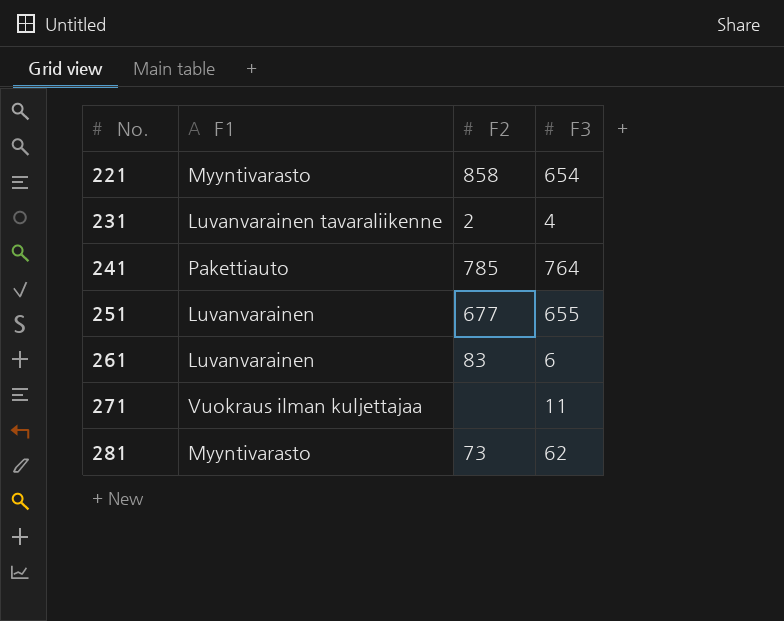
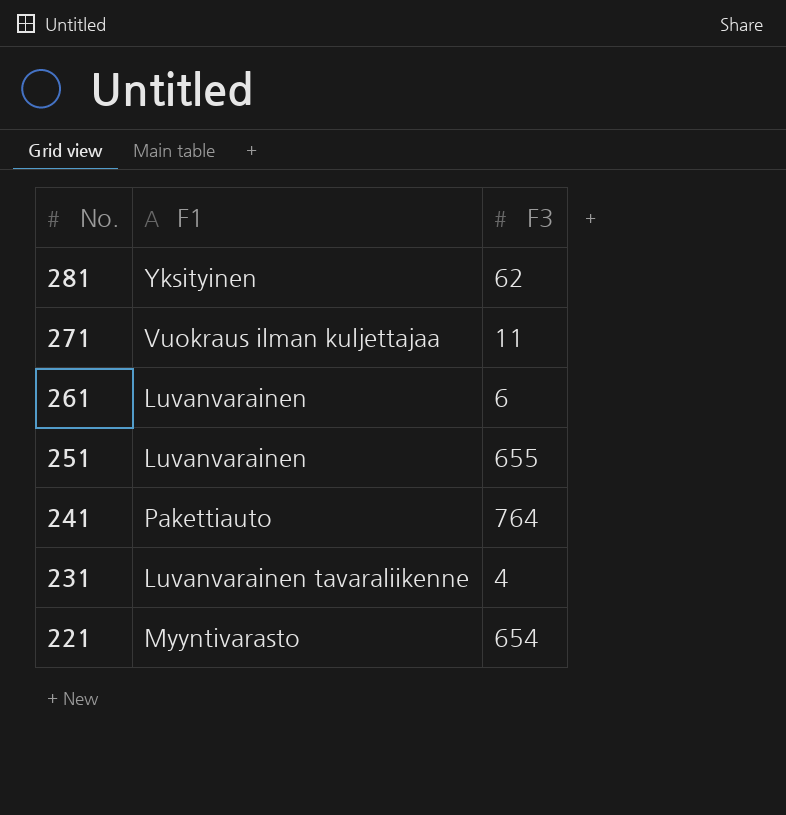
row order: No. ascending -> No. descending
column F2 | position: 3 -> none
281 | F1: Myyntivarasto -> Yksityinen

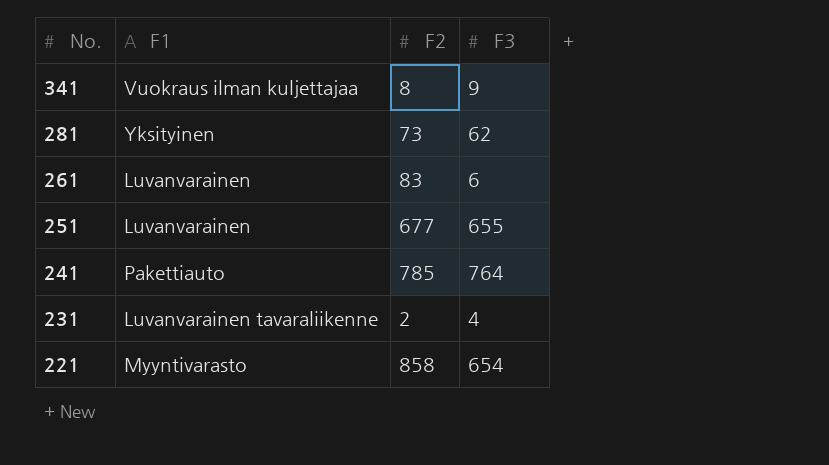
column F2 | position: none -> 3
row 271: Vuokraus ilman kuljettajaa | 11 -> none
row 341: none -> Vuokraus ilman kuljettajaa | 8 | 9

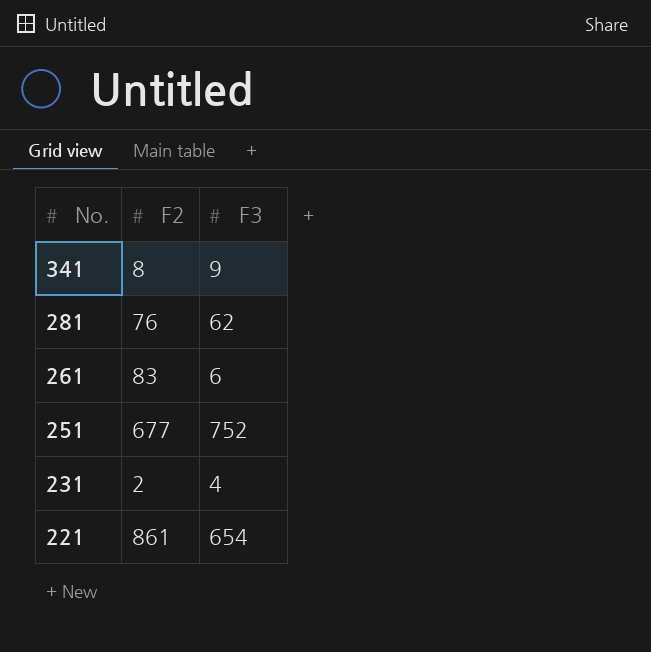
column F1 | position: 2 -> none
row 241: Pakettiauto | 785 | 764 -> none
281 | F2: 73 -> 76
251 | F3: 655 -> 752
221 | F2: 858 -> 861

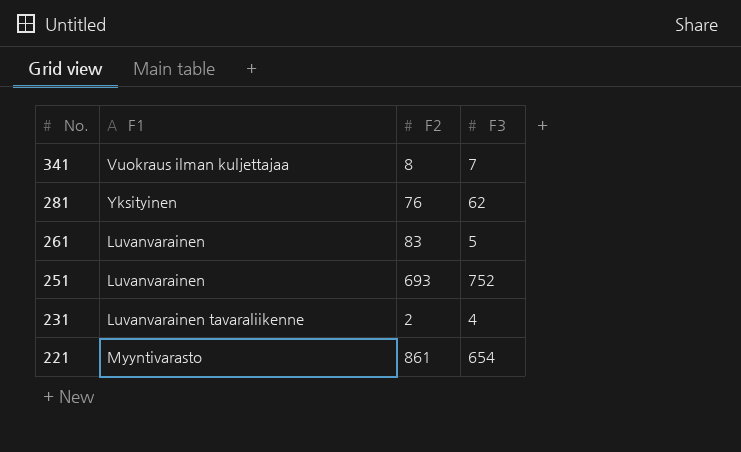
column F1 | position: none -> 2
341 | F3: 9 -> 7
261 | F3: 6 -> 5
251 | F2: 677 -> 693

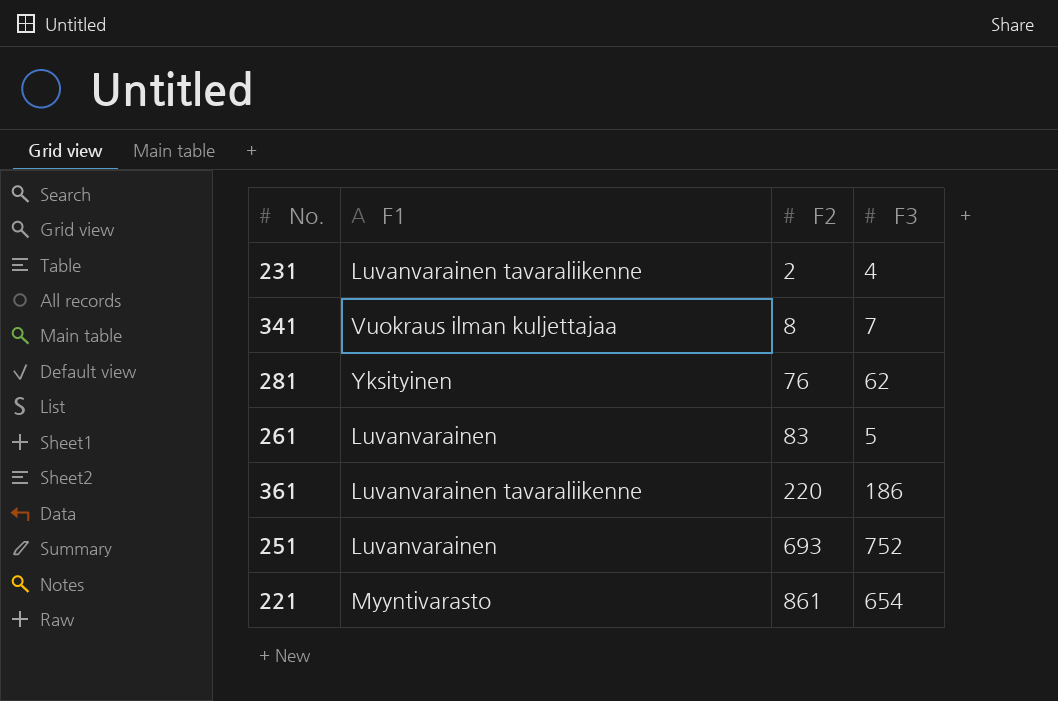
row order: No. descending -> F2 ascending
row 361: none -> Luvanvarainen tavaraliikenne | 220 | 186

